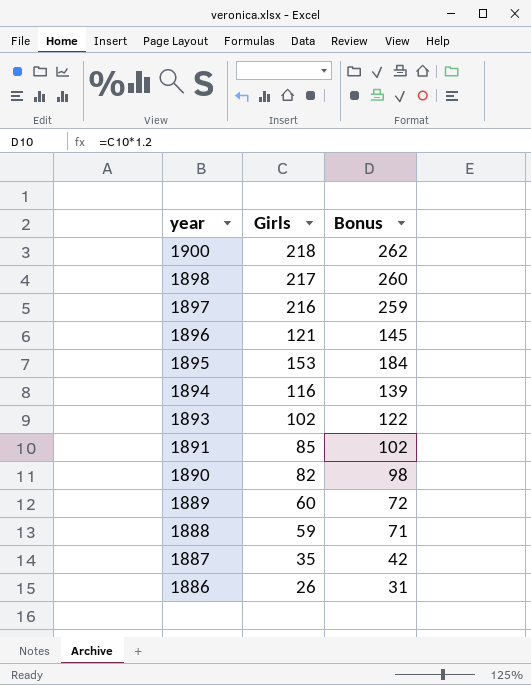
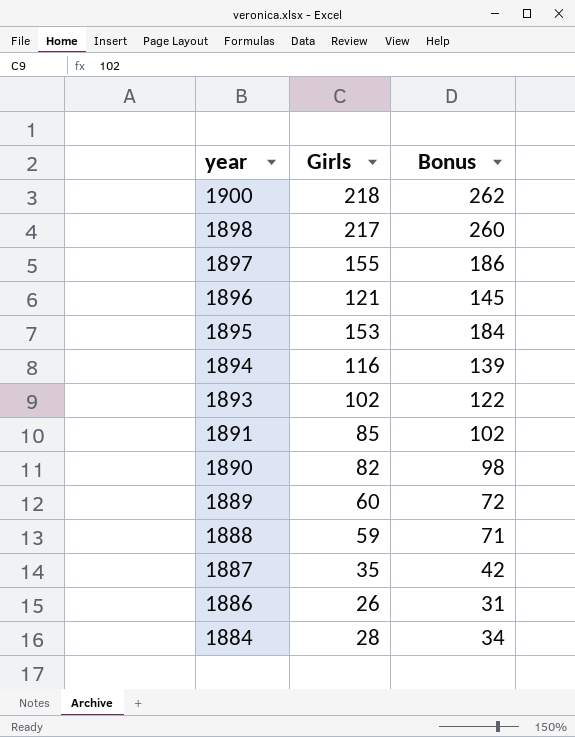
1897 | Girls: 216 -> 155
1897 | Bonus: 259 -> 186
row 1884: none -> 28 | 34

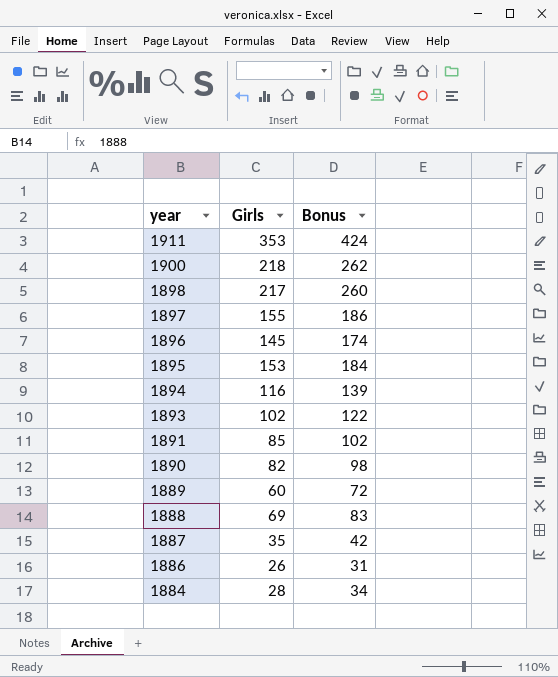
row 1911: none -> 353 | 424
1896 | Girls: 121 -> 145
1896 | Bonus: 145 -> 174
1888 | Girls: 59 -> 69
1888 | Bonus: 71 -> 83

